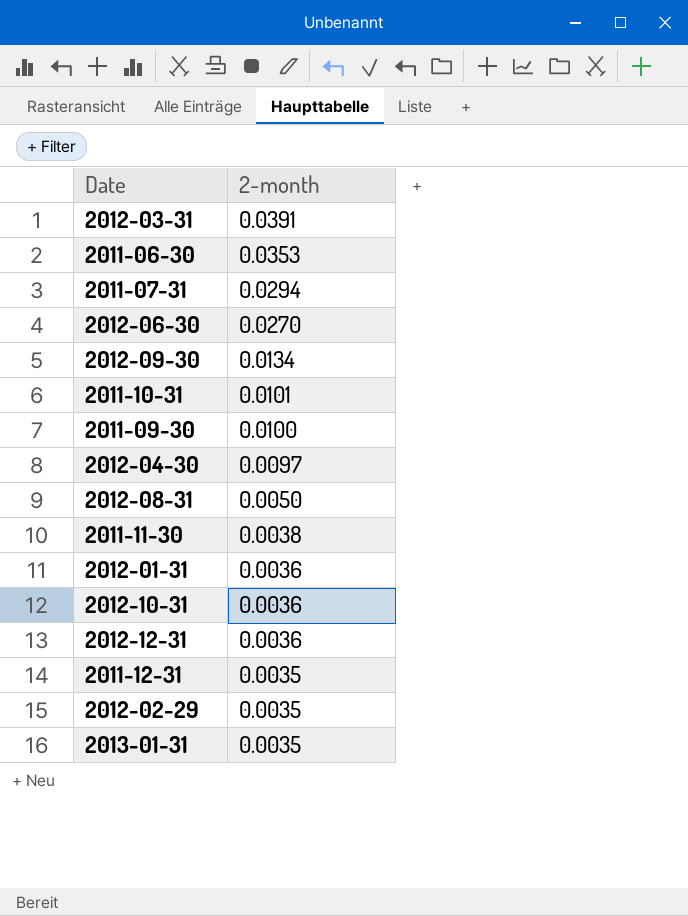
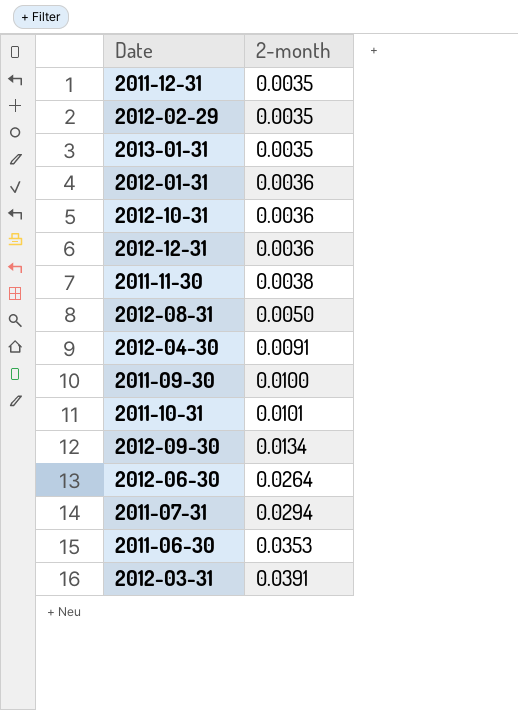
row order: 2-month descending -> 2-month ascending
2012-04-30 | 2-month: 0.0097 -> 0.0091
2012-06-30 | 2-month: 0.0270 -> 0.0264

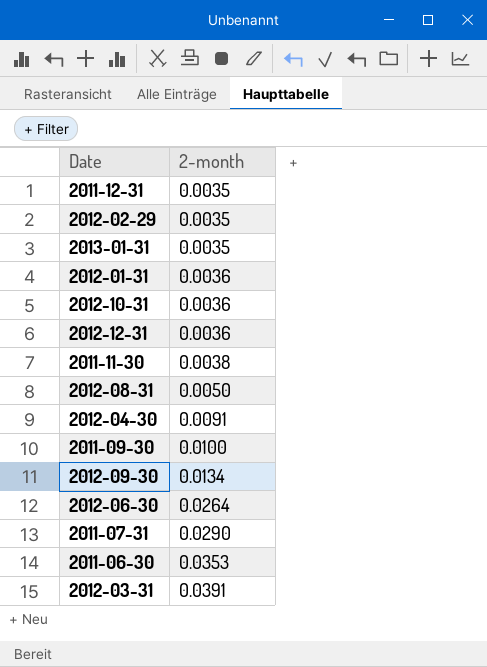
row 2011-10-31: 0.0101 -> none
2011-07-31 | 2-month: 0.0294 -> 0.0290

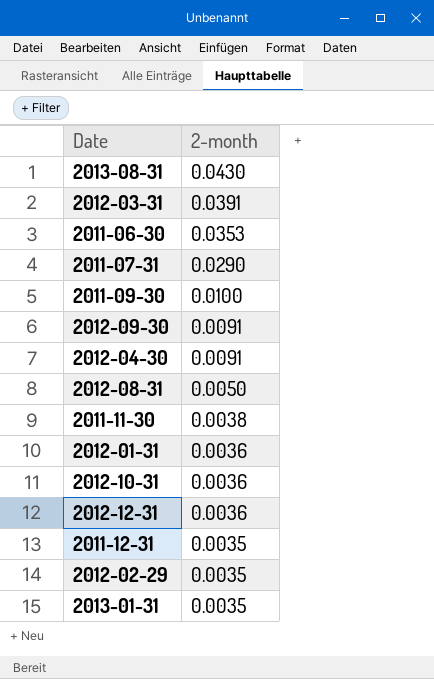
row order: 2-month ascending -> 2-month descending
row 2012-06-30: 0.0264 -> none
row 2013-08-31: none -> 0.0430
2012-09-30 | 2-month: 0.0134 -> 0.0091

